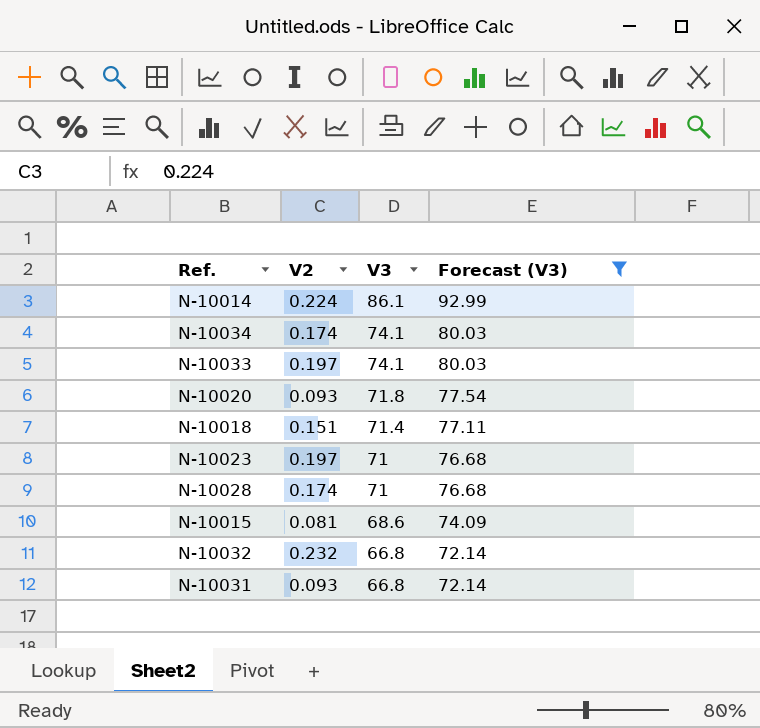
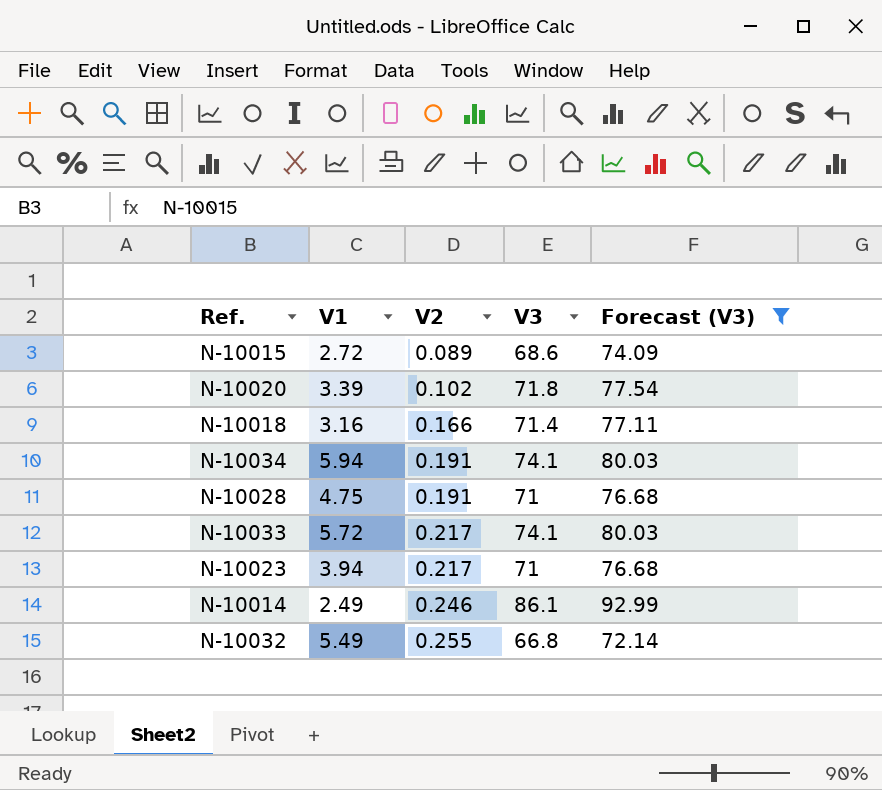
row order: V3 descending -> V2 ascending
column V1 | position: none -> 2
row N-10031: 0.093 | 66.8 | 72.14 -> none
N-10015 | V2: 0.081 -> 0.089
N-10020 | V2: 0.093 -> 0.102
N-10018 | V2: 0.151 -> 0.166
N-10034 | V2: 0.174 -> 0.191
N-10028 | V2: 0.174 -> 0.191
N-10033 | V2: 0.197 -> 0.217
N-10023 | V2: 0.197 -> 0.217
N-10014 | V2: 0.224 -> 0.246
N-10032 | V2: 0.232 -> 0.255

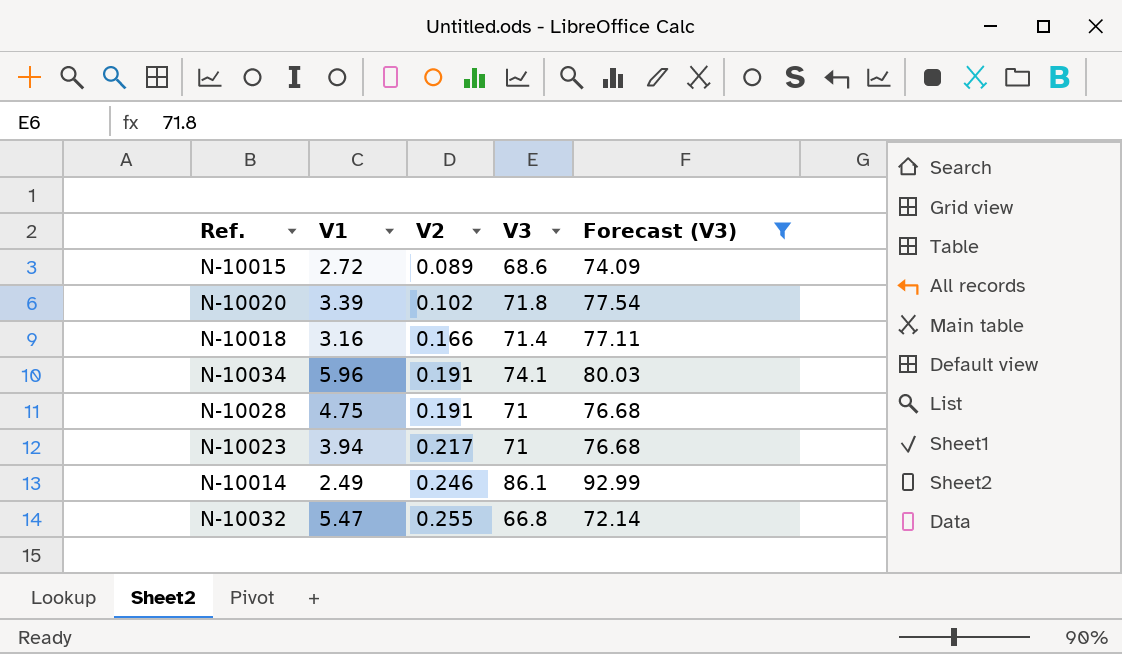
row N-10033: 5.72 | 0.217 | 74.1 | 80.03 -> none
N-10034 | V1: 5.94 -> 5.96
N-10032 | V1: 5.49 -> 5.47

